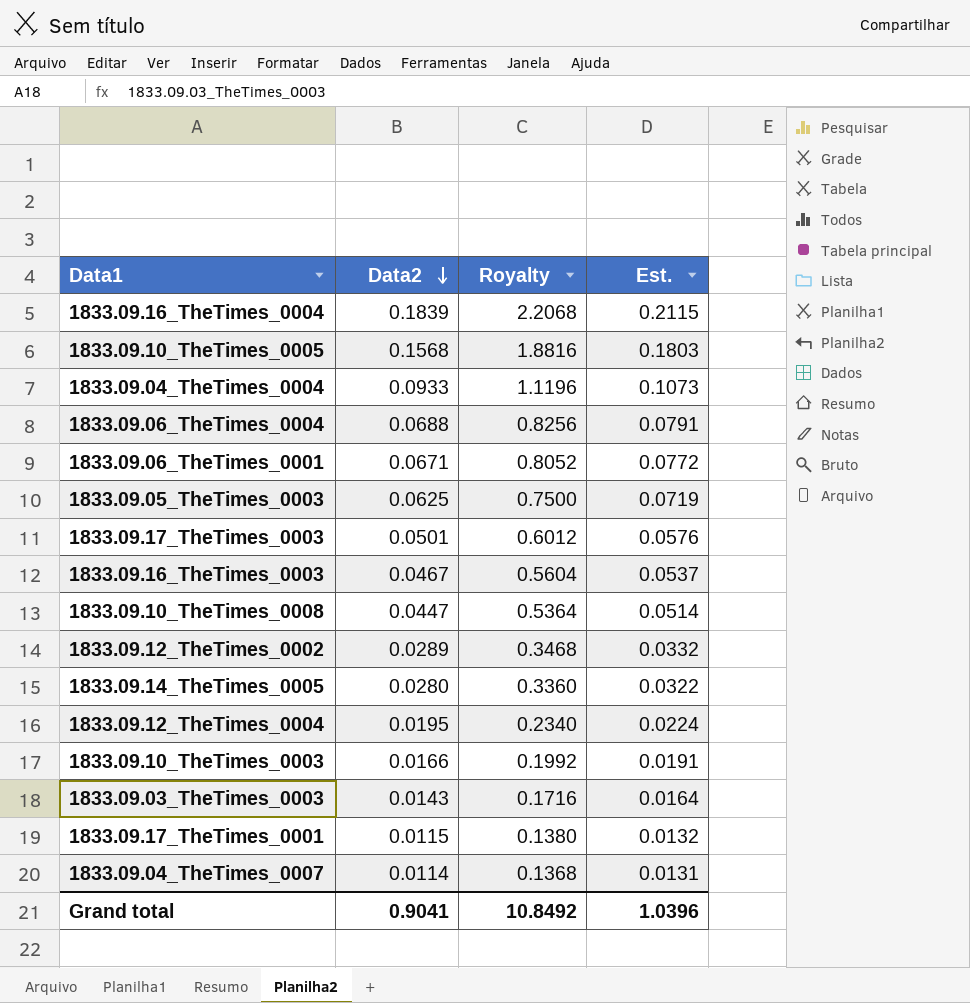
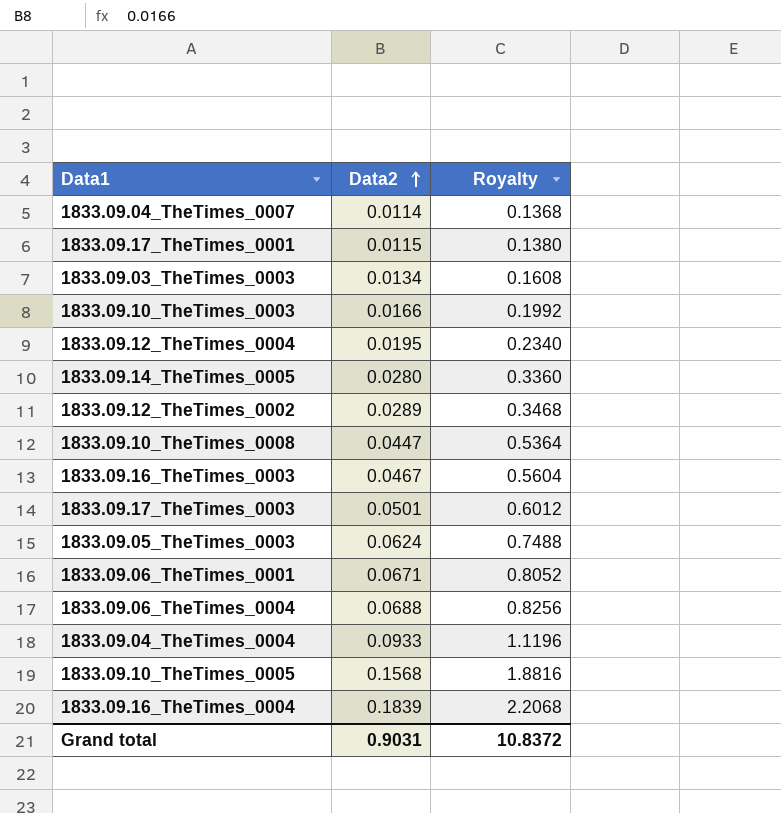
row order: Data2 descending -> Data2 ascending
column Est. | formula: [Data2] * 1.15 -> none
1833.09.03_TheTimes_0003 | Data2: 0.0143 -> 0.0134
1833.09.03_TheTimes_0003 | Royalty: 0.1716 -> 0.1608
1833.09.05_TheTimes_0003 | Data2: 0.0625 -> 0.0624
1833.09.05_TheTimes_0003 | Royalty: 0.7500 -> 0.7488
Grand total | Data2: 0.9041 -> 0.9031
Grand total | Royalty: 10.8492 -> 10.8372

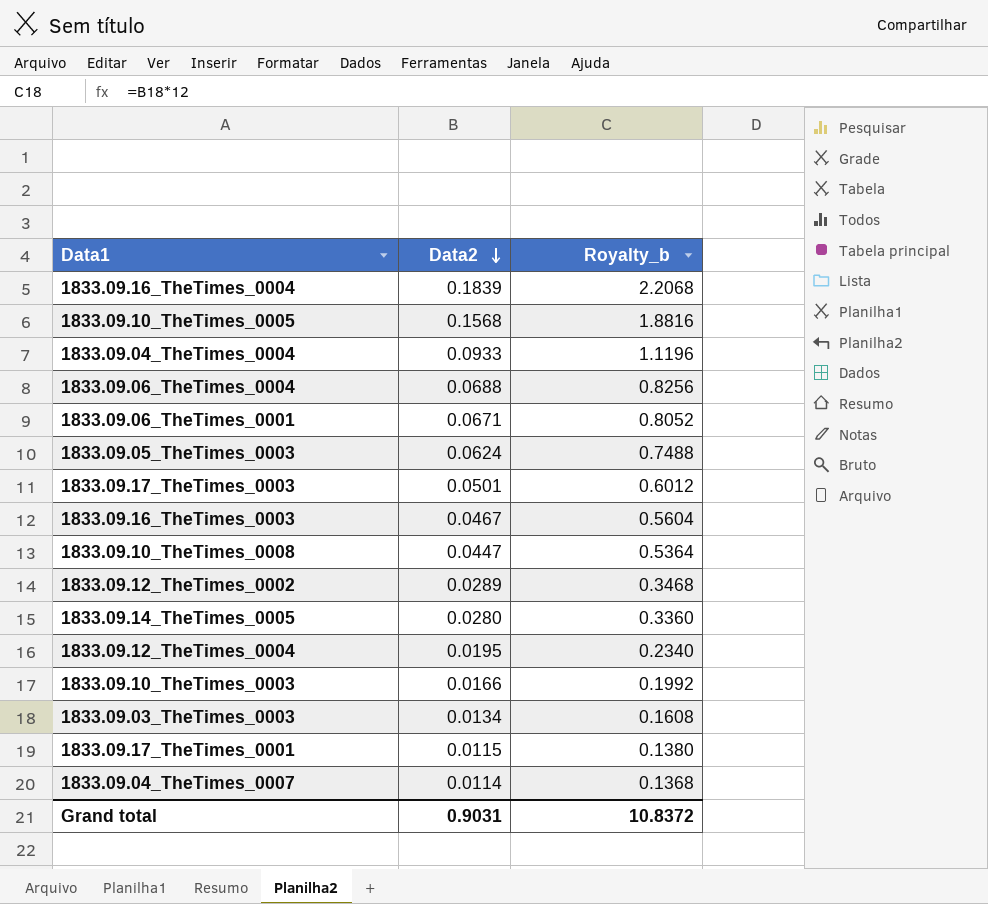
row order: Data2 ascending -> Data2 descending
column name: Royalty -> Royalty_b

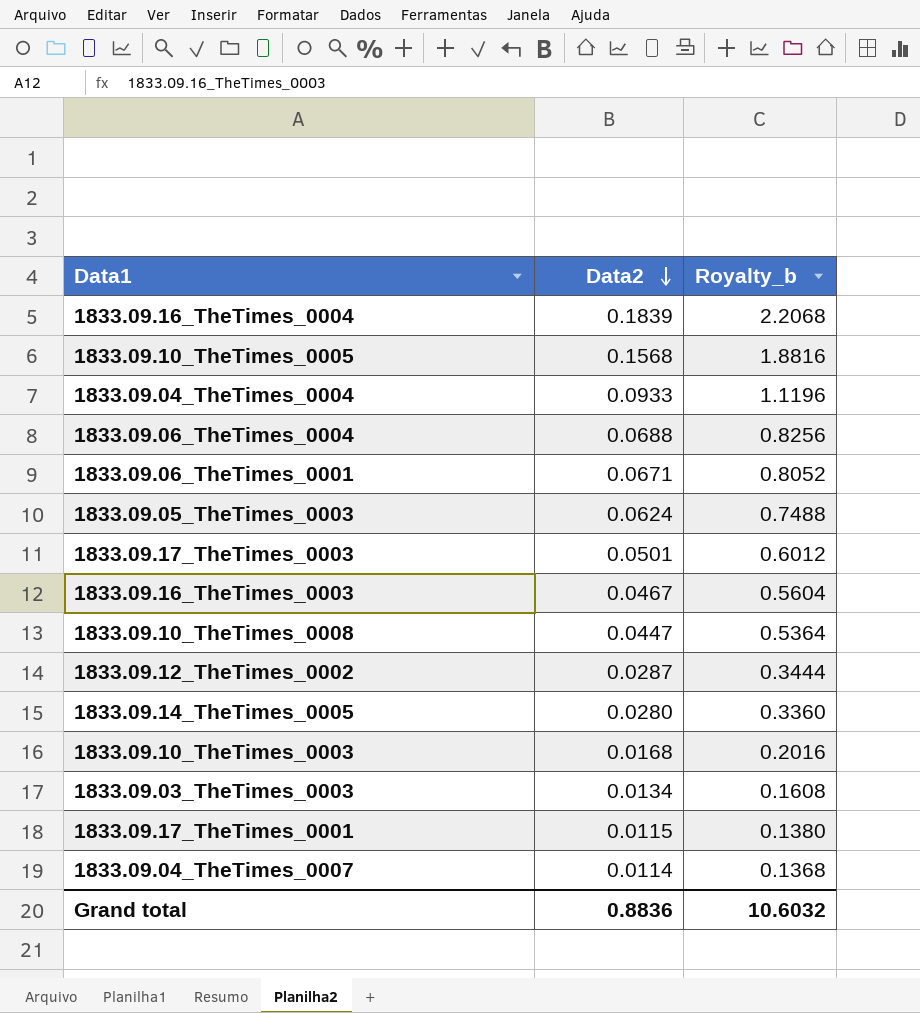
row 1833.09.12_TheTimes_0004: 0.0195 | 0.2340 -> none
1833.09.12_TheTimes_0002 | Data2: 0.0289 -> 0.0287
1833.09.12_TheTimes_0002 | Royalty_b: 0.3468 -> 0.3444
1833.09.10_TheTimes_0003 | Data2: 0.0166 -> 0.0168
1833.09.10_TheTimes_0003 | Royalty_b: 0.1992 -> 0.2016
Grand total | Data2: 0.9031 -> 0.8836
Grand total | Royalty_b: 10.8372 -> 10.6032

